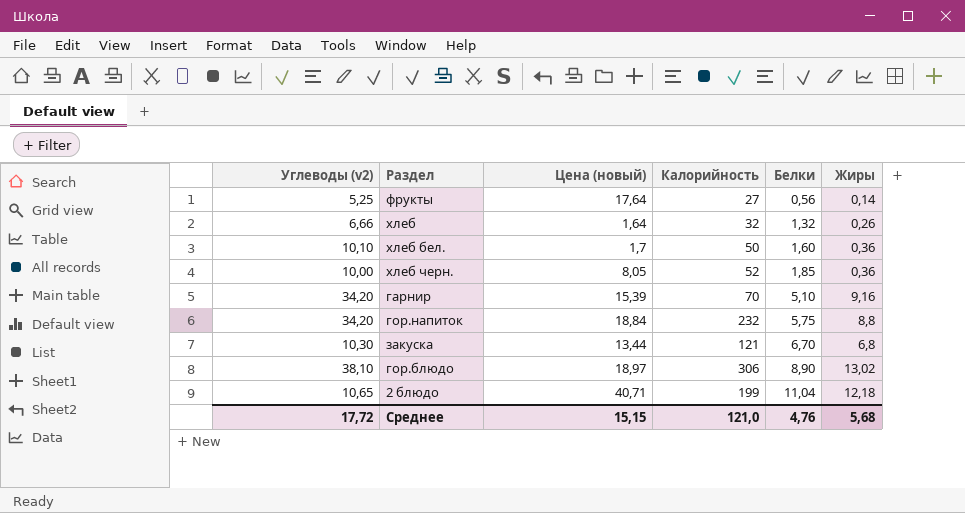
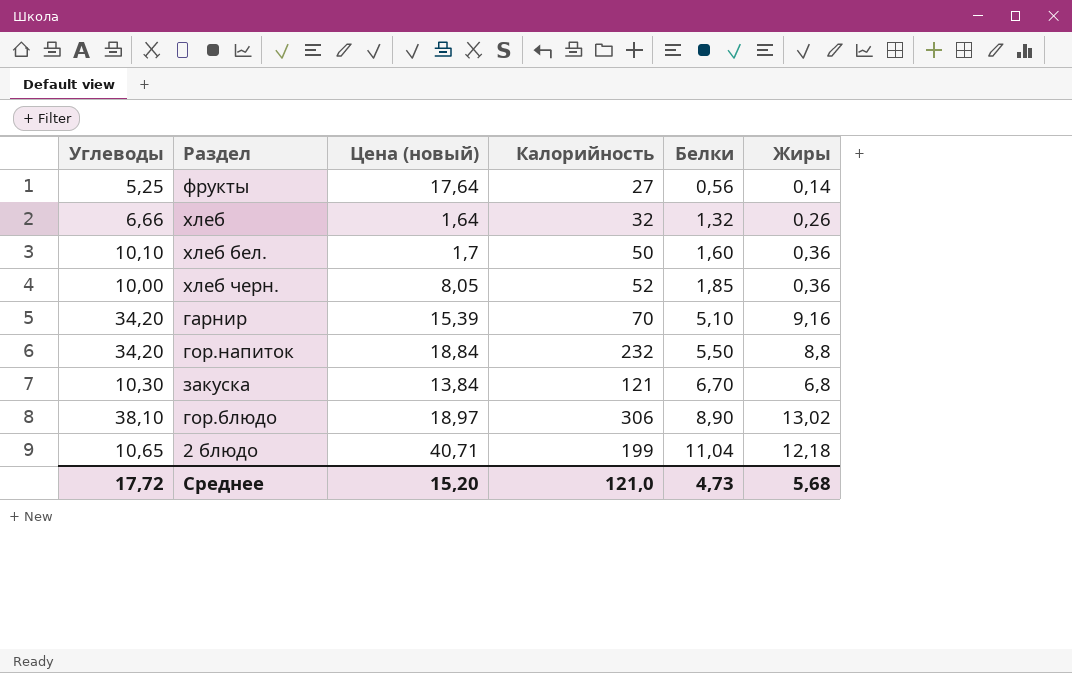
column name: Углеводы (v2) -> Углеводы
гор.напиток | Белки: 5,75 -> 5,50
закуска | Цена (новый): 13,44 -> 13,84
Среднее | Цена (новый): 15,15 -> 15,20
Среднее | Белки: 4,76 -> 4,73

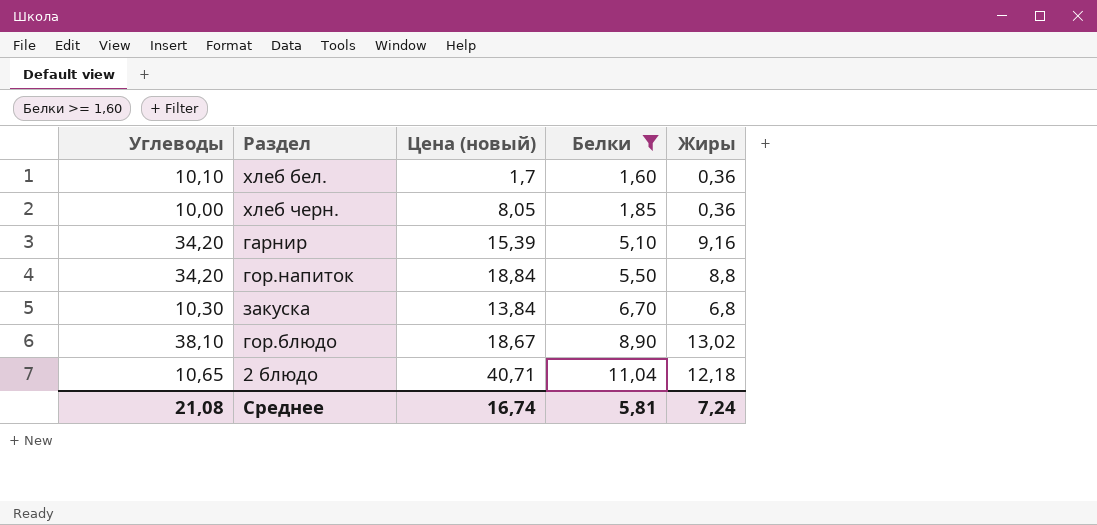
filter: none -> Белки >= 1,60
column Калорийность | position: 4 -> none
гор.блюдо | Цена (новый): 18,97 -> 18,67
Среднее | Углеводы: 17,72 -> 21,08
Среднее | Цена (новый): 15,20 -> 16,74
Среднее | Белки: 4,73 -> 5,81
Среднее | Жиры: 5,68 -> 7,24

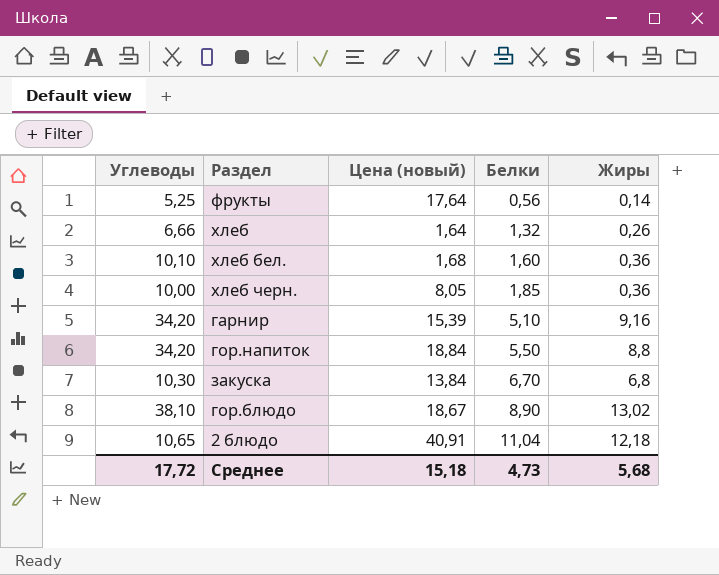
filter: Белки >= 1,60 -> none
хлеб бел. | Цена (новый): 1,7 -> 1,68
2 блюдо | Цена (новый): 40,71 -> 40,91
Среднее | Углеводы: 21,08 -> 17,72
Среднее | Цена (новый): 16,74 -> 15,18
Среднее | Белки: 5,81 -> 4,73
Среднее | Жиры: 7,24 -> 5,68

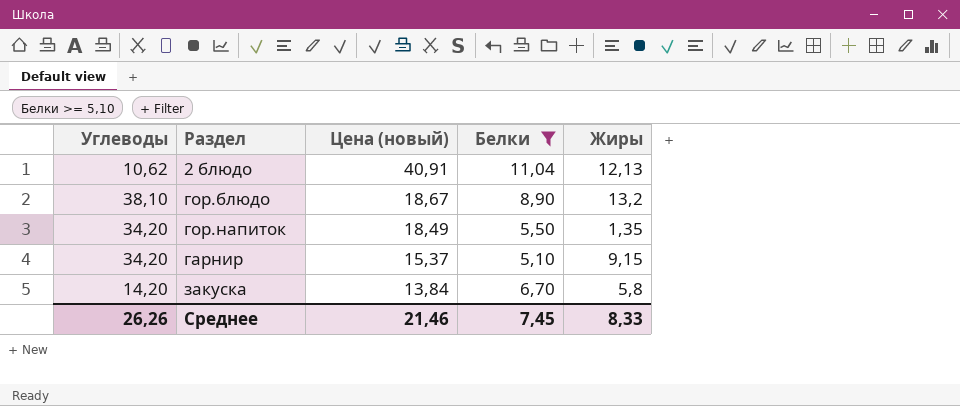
filter: none -> Белки >= 5,10
row order: Белки ascending -> Цена (новый) descending
2 блюдо | Углеводы: 10,65 -> 10,62
2 блюдо | Жиры: 12,18 -> 12,13
гор.блюдо | Жиры: 13,02 -> 13,2
гор.напиток | Цена (новый): 18,84 -> 18,49
гор.напиток | Жиры: 8,8 -> 1,35
гарнир | Цена (новый): 15,39 -> 15,37
гарнир | Жиры: 9,16 -> 9,15
закуска | Углеводы: 10,30 -> 14,20
закуска | Жиры: 6,8 -> 5,8
Среднее | Углеводы: 17,72 -> 26,26
Среднее | Цена (новый): 15,18 -> 21,46
Среднее | Белки: 4,73 -> 7,45
Среднее | Жиры: 5,68 -> 8,33

